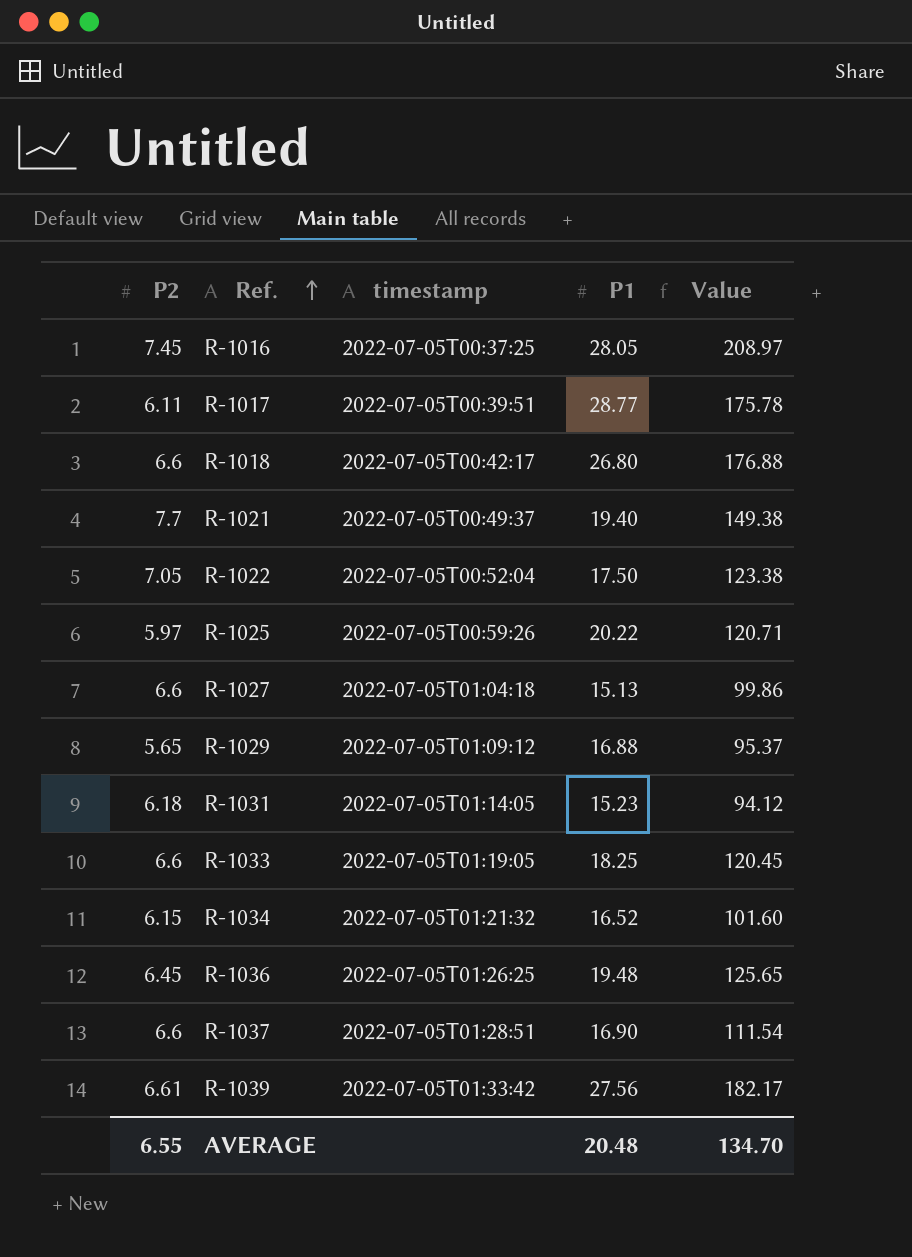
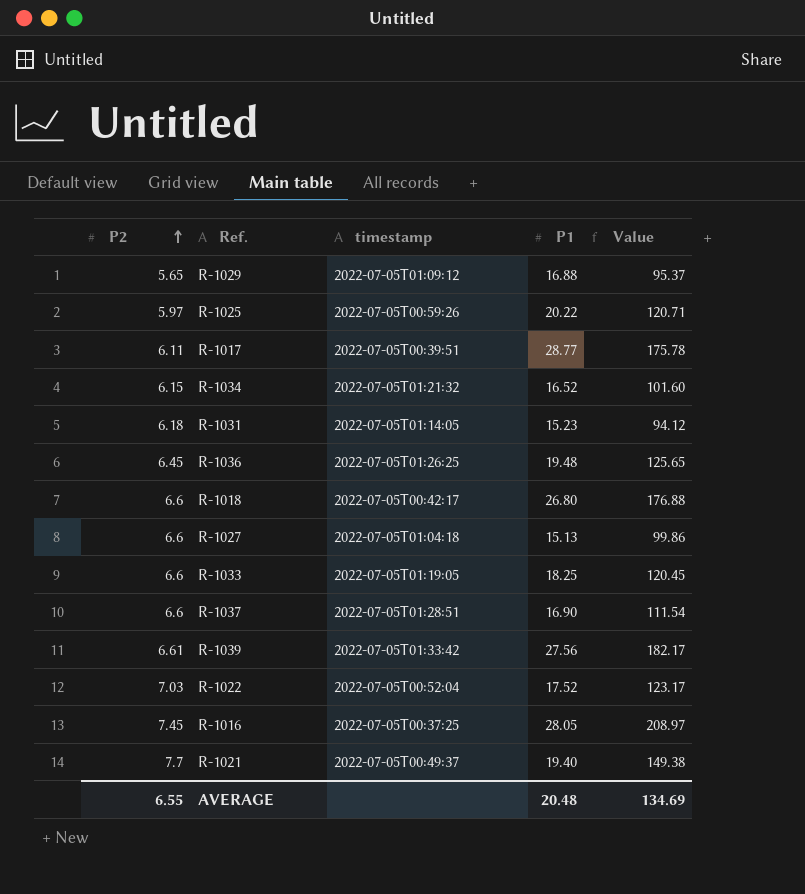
row order: Ref. ascending -> P2 ascending
R-1022 | P2: 7.05 -> 7.03
R-1022 | P1: 17.50 -> 17.52
R-1022 | Value: 123.38 -> 123.17
AVERAGE | Value: 134.70 -> 134.69

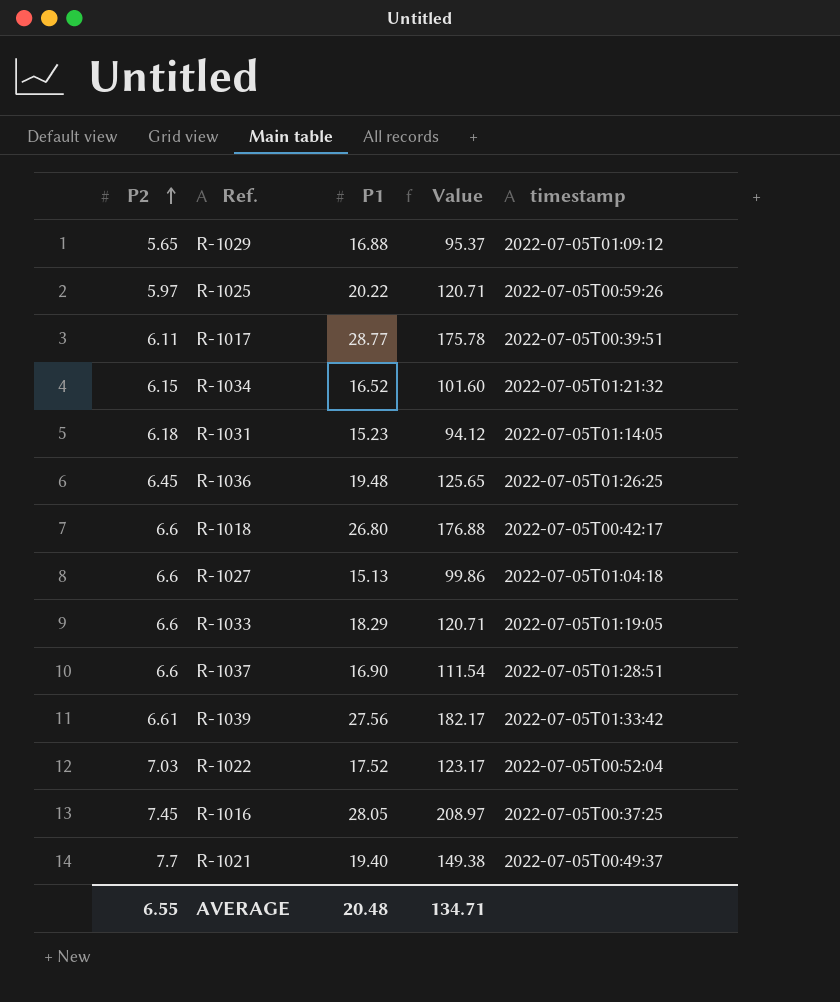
column timestamp | position: 3 -> 5
R-1033 | P1: 18.25 -> 18.29
R-1033 | Value: 120.45 -> 120.71
AVERAGE | Value: 134.69 -> 134.71

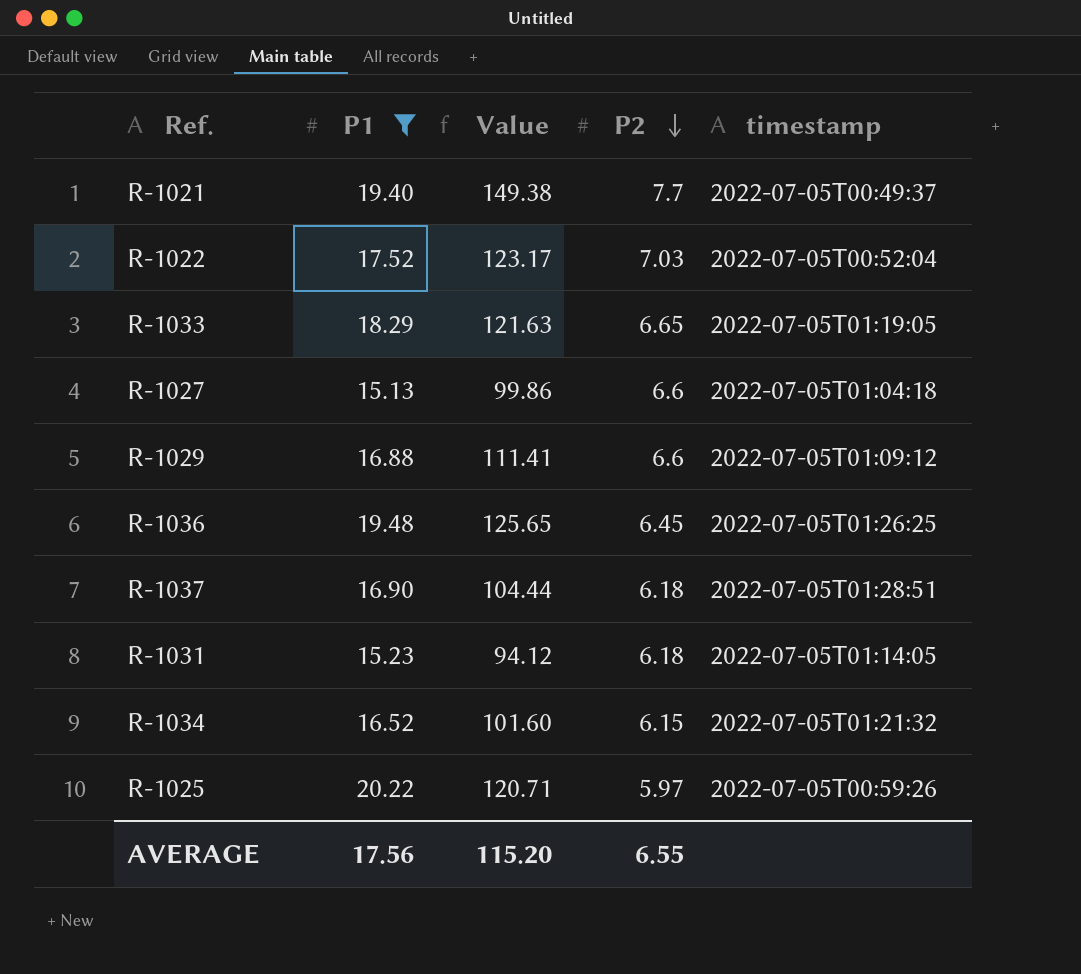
filter: none -> P1 <= 20.22
row order: P2 ascending -> P2 descending
column P2 | position: 1 -> 4
R-1033 | Value: 120.71 -> 121.63
R-1033 | P2: 6.6 -> 6.65
R-1029 | Value: 95.37 -> 111.41
R-1029 | P2: 5.65 -> 6.6
R-1037 | Value: 111.54 -> 104.44
R-1037 | P2: 6.6 -> 6.18
AVERAGE | P1: 20.48 -> 17.56
AVERAGE | Value: 134.71 -> 115.20

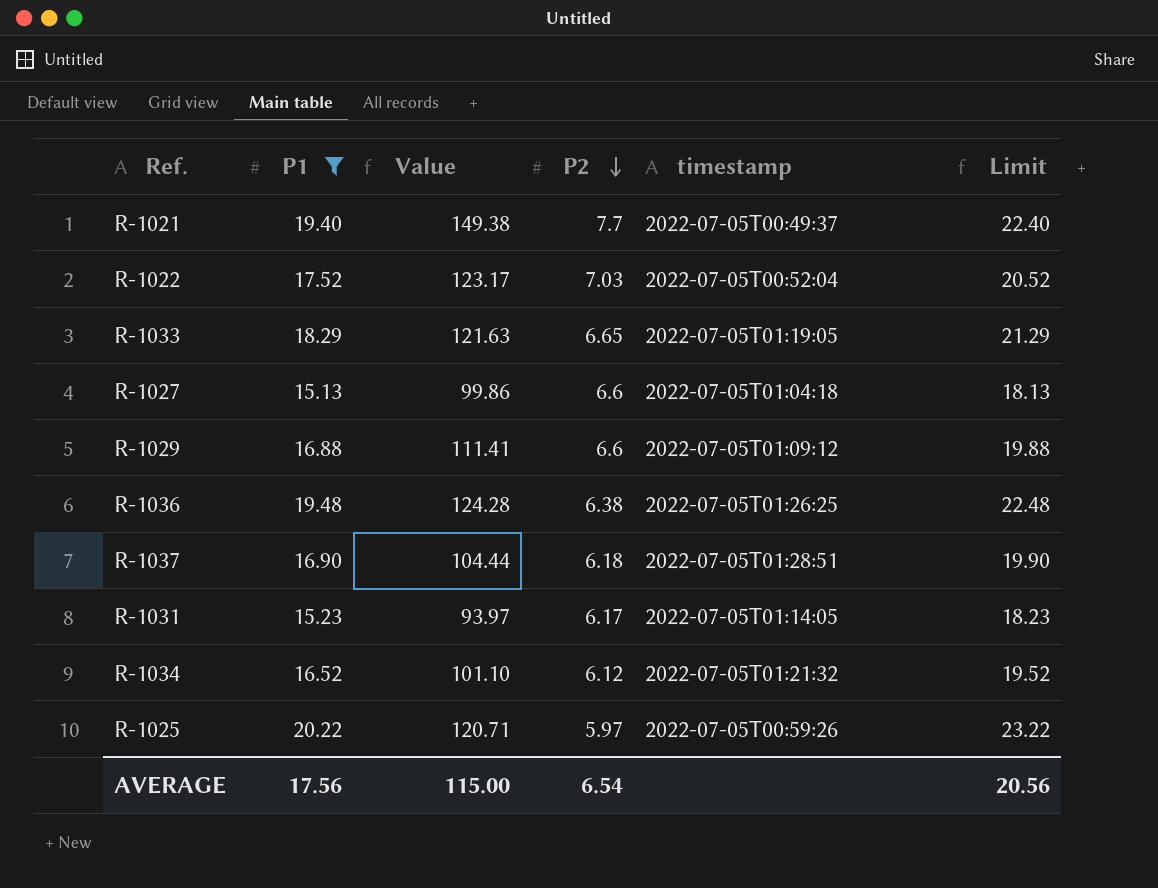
column Limit | formula: none -> [P1] + 3
R-1036 | Value: 125.65 -> 124.28
R-1036 | P2: 6.45 -> 6.38
R-1031 | Value: 94.12 -> 93.97
R-1031 | P2: 6.18 -> 6.17
R-1034 | Value: 101.60 -> 101.10
R-1034 | P2: 6.15 -> 6.12
AVERAGE | Value: 115.20 -> 115.00
AVERAGE | P2: 6.55 -> 6.54

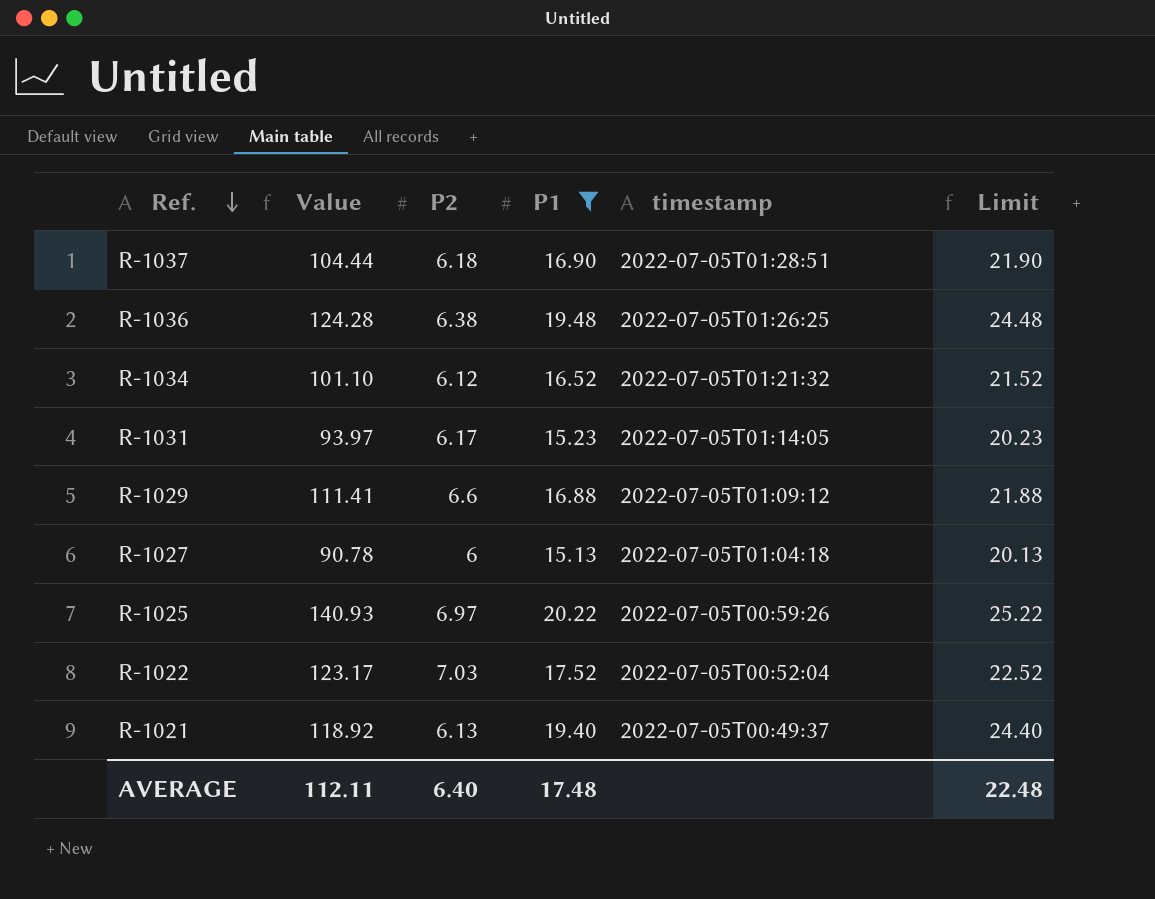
row order: P2 descending -> Ref. descending
column P1 | position: 2 -> 4
column Limit | formula: [P1] + 3 -> [P1] + 5
row R-1033: 18.29 | 121.63 | 6.65 | 2022-07-05T01:19:05 | 21.29 -> none
R-1027 | Value: 99.86 -> 90.78
R-1027 | P2: 6.6 -> 6
R-1025 | Value: 120.71 -> 140.93
R-1025 | P2: 5.97 -> 6.97
R-1021 | Value: 149.38 -> 118.92
R-1021 | P2: 7.7 -> 6.13
AVERAGE | Value: 115.00 -> 112.11
AVERAGE | P2: 6.54 -> 6.40
AVERAGE | P1: 17.56 -> 17.48
AVERAGE | Limit: 20.56 -> 22.48

